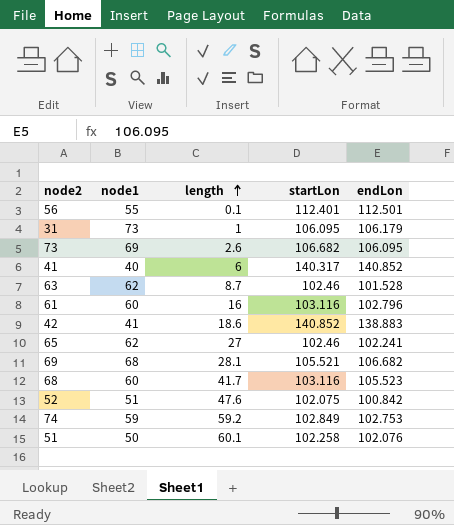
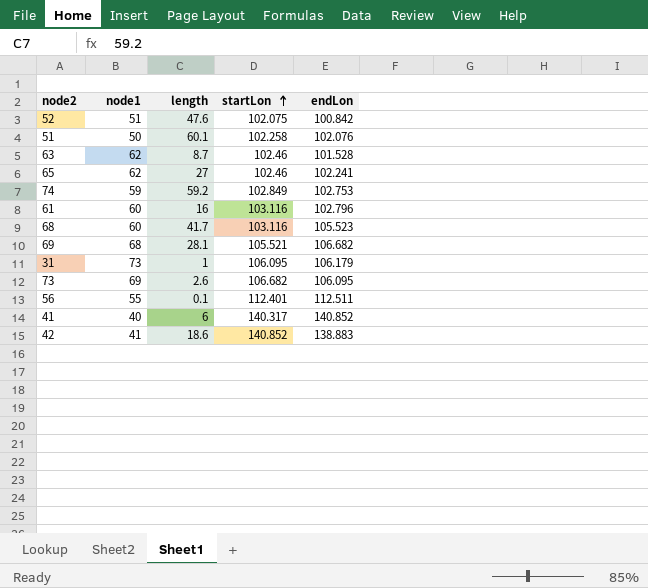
row order: length ascending -> startLon ascending
56 | endLon: 112.501 -> 112.511

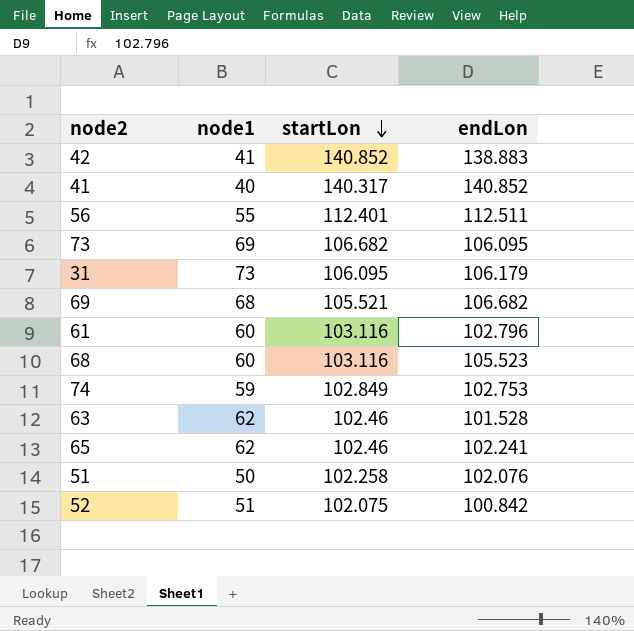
row order: startLon ascending -> startLon descending
column length | position: 3 -> none

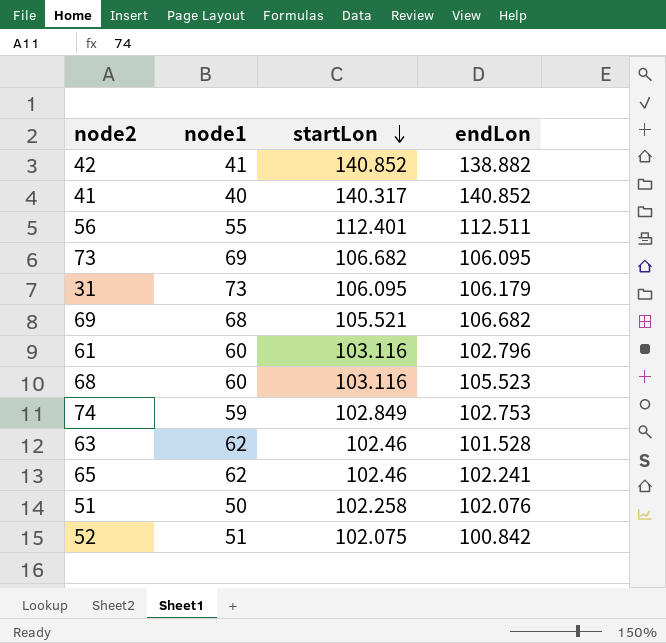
42 | endLon: 138.883 -> 138.882

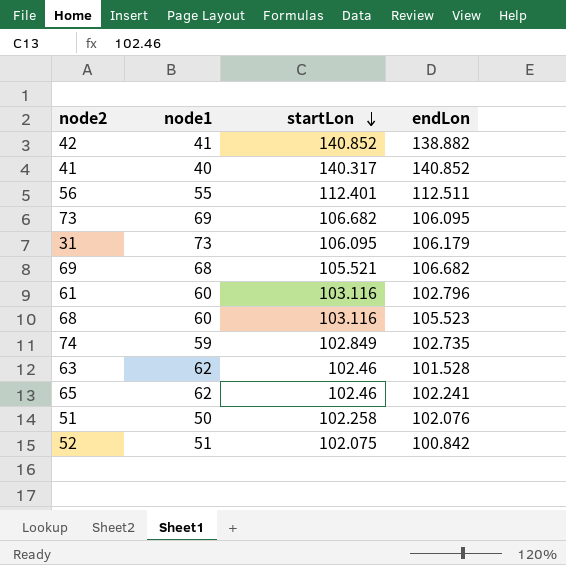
74 | endLon: 102.753 -> 102.735

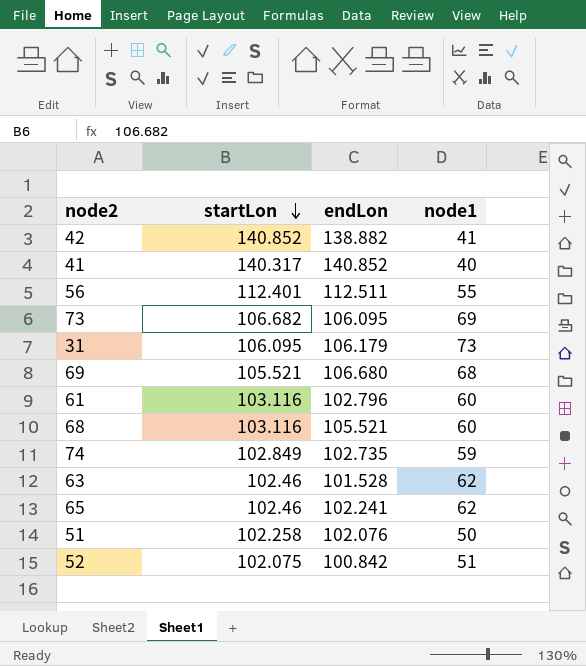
column node1 | position: 2 -> 4
69 | endLon: 106.682 -> 106.680
68 | endLon: 105.523 -> 105.521

